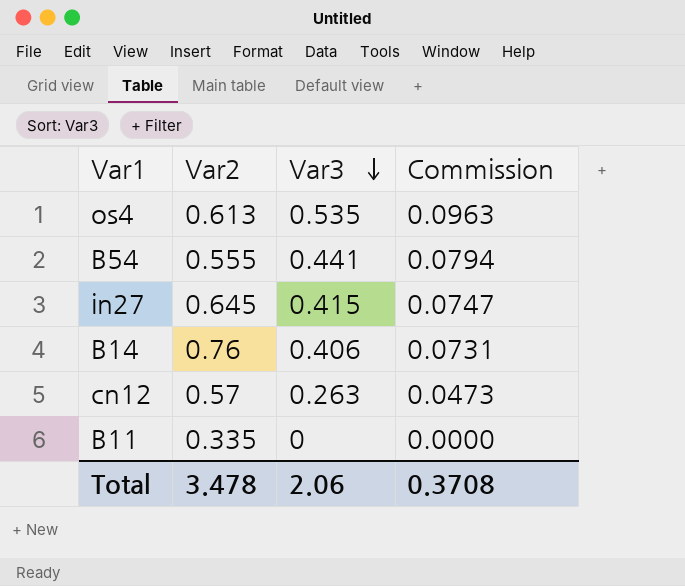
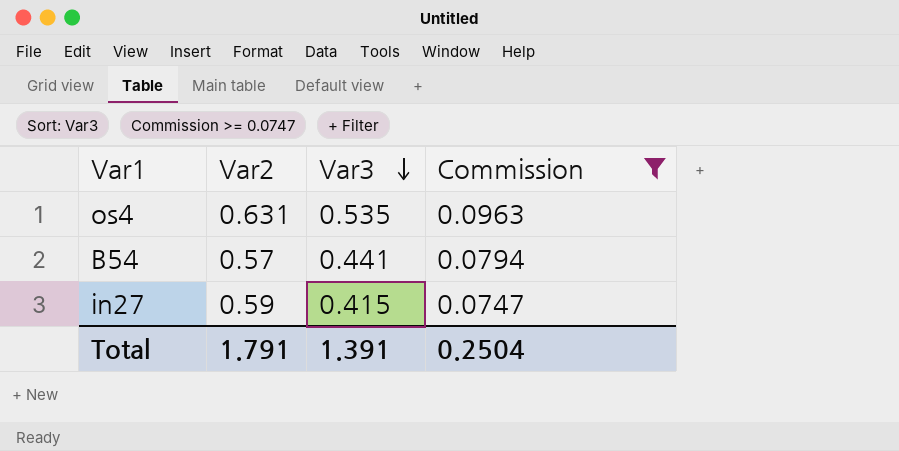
filter: none -> Commission >= 0.0747
os4 | Var2: 0.613 -> 0.631
B54 | Var2: 0.555 -> 0.57
in27 | Var2: 0.645 -> 0.59
Total | Var2: 3.478 -> 1.791
Total | Var3: 2.06 -> 1.391
Total | Commission: 0.3708 -> 0.2504

